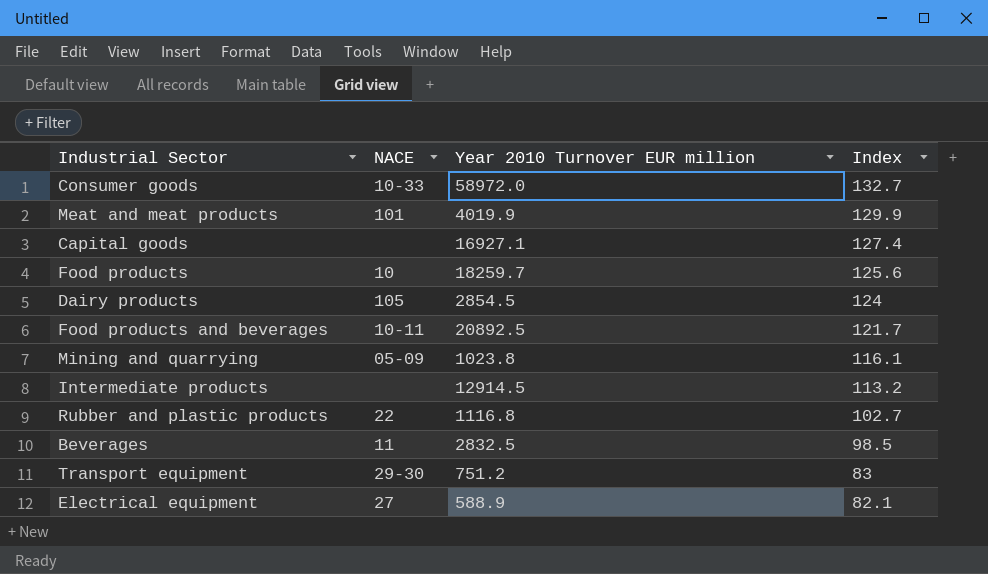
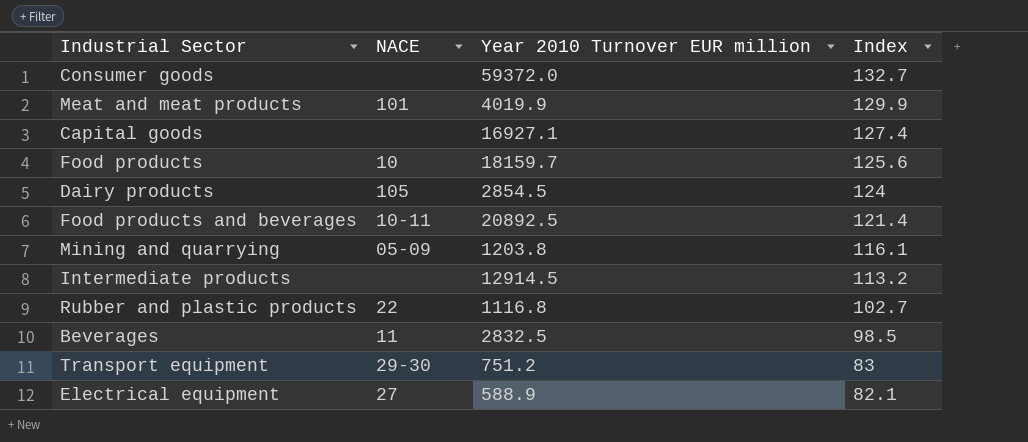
Consumer goods | NACE: 10-33 -> none
Consumer goods | Year 2010 Turnover EUR million: 58972.0 -> 59372.0
Food products | Year 2010 Turnover EUR million: 18259.7 -> 18159.7
Food products and beverages | Index: 121.7 -> 121.4
Mining and quarrying | Year 2010 Turnover EUR million: 1023.8 -> 1203.8

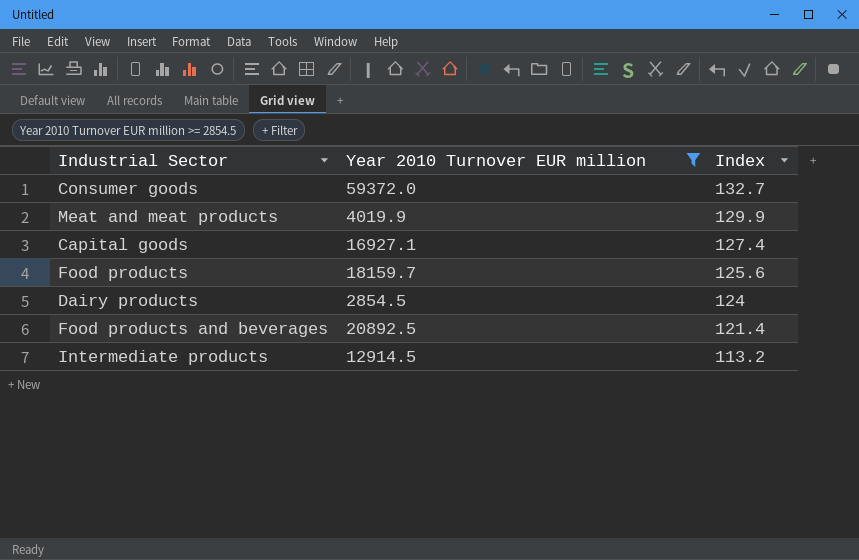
filter: none -> Year 2010 Turnover EUR million >= 2854.5
column NACE | position: 2 -> none

